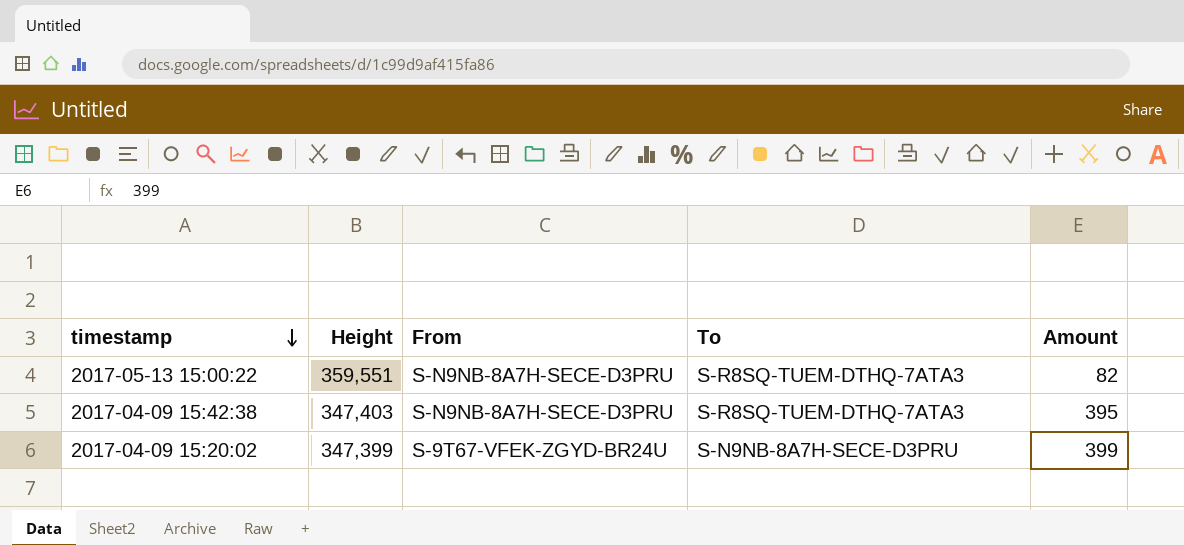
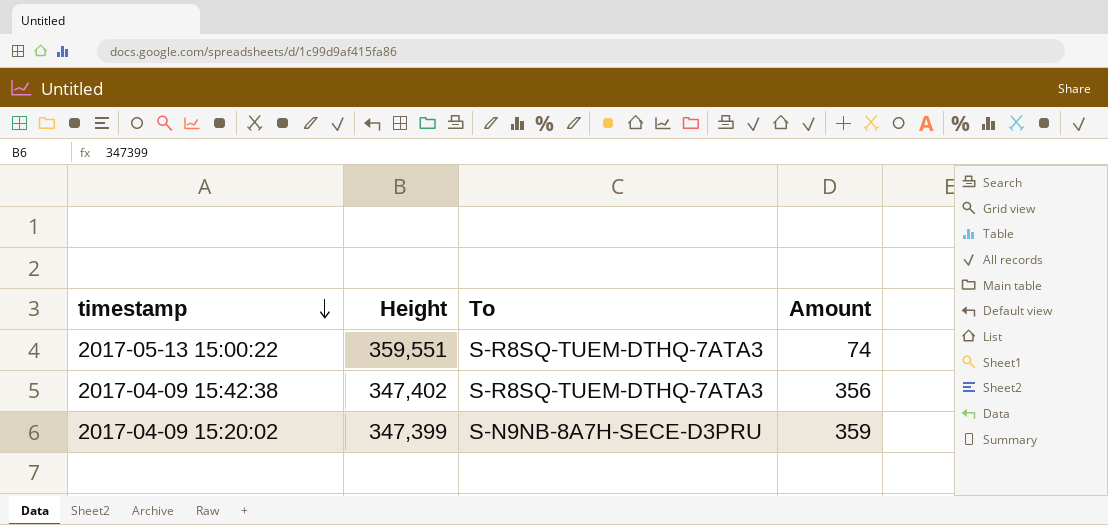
column From | position: 3 -> none
2017-05-13 15:00:22 | Amount: 82 -> 74
2017-04-09 15:42:38 | Height: 347,403 -> 347,402
2017-04-09 15:42:38 | Amount: 395 -> 356
2017-04-09 15:20:02 | Amount: 399 -> 359

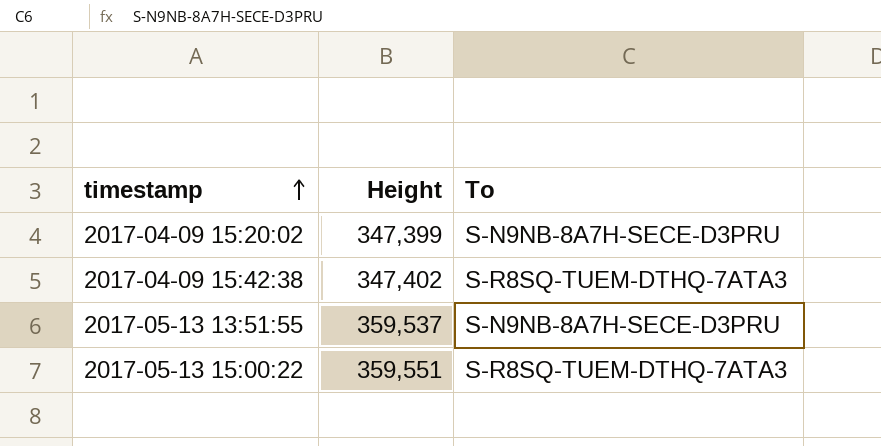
row order: timestamp descending -> timestamp ascending
column Amount | position: 4 -> none
row 2017-05-13 13:51:55: none -> 359,537 | S-N9NB-8A7H-SECE-D3PRU

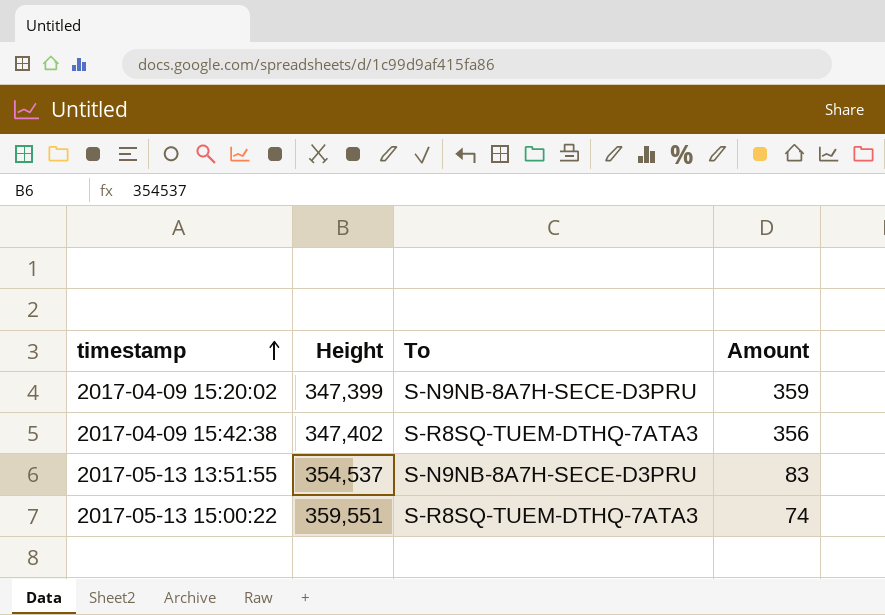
column Amount | position: none -> 4
2017-05-13 13:51:55 | Height: 359,537 -> 354,537

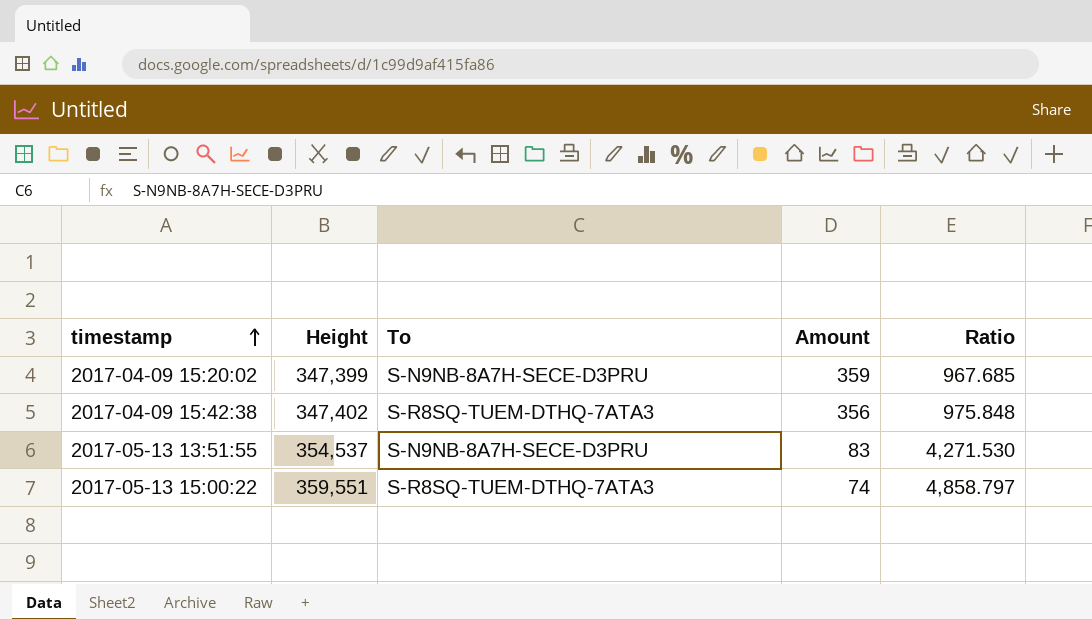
column Ratio | formula: none -> [Height] / [Amount]

